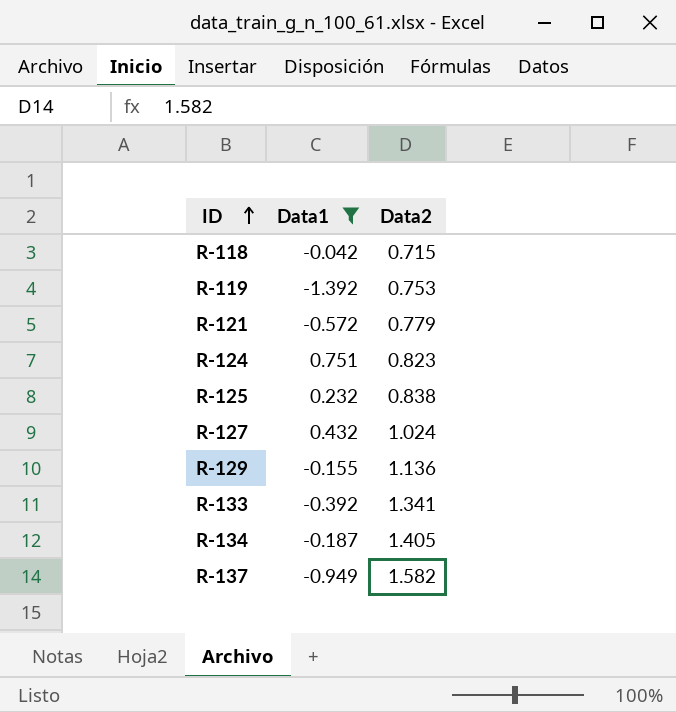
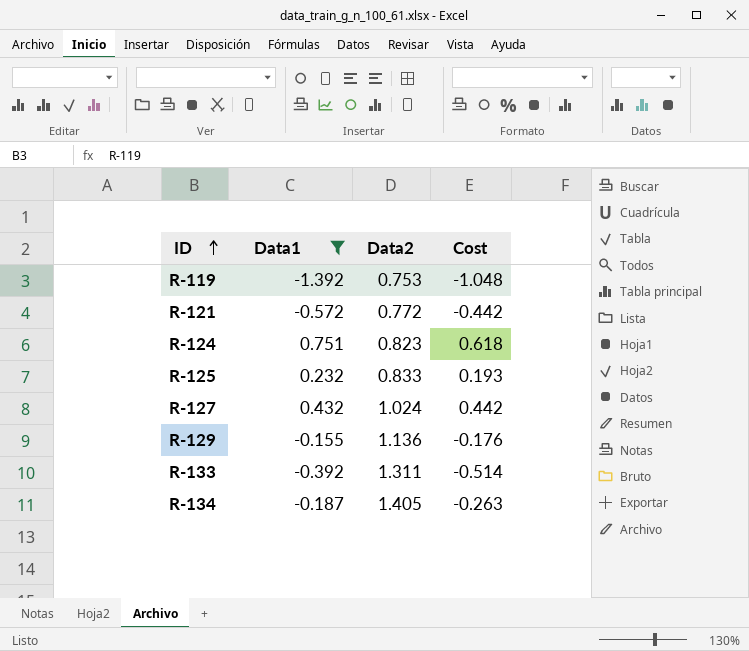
column Cost | formula: none -> [Data1] * [Data2]
row R-118: -0.042 | 0.715 -> none
row R-137: -0.949 | 1.582 -> none
R-121 | Data2: 0.779 -> 0.772
R-125 | Data2: 0.838 -> 0.833
R-133 | Data2: 1.341 -> 1.311

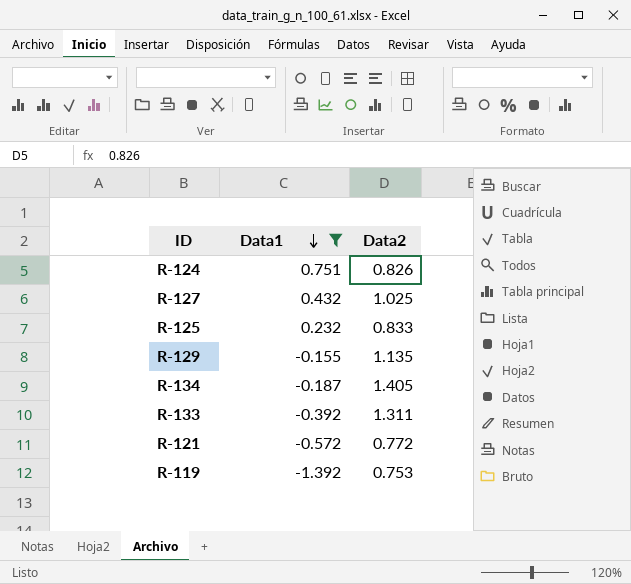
row order: ID ascending -> Data1 descending
column Cost | formula: [Data1] * [Data2] -> none
R-124 | Data2: 0.823 -> 0.826
R-127 | Data2: 1.024 -> 1.025
R-129 | Data2: 1.136 -> 1.135

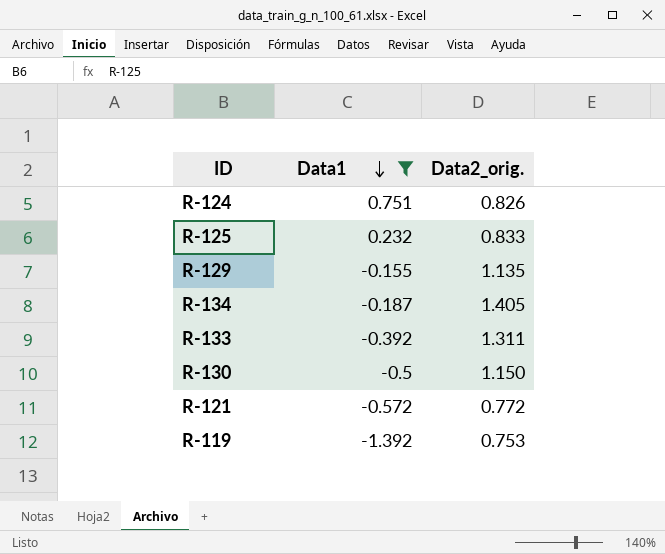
column name: Data2 -> Data2_orig.
row R-127: 0.432 | 1.025 -> none
row R-130: none -> -0.5 | 1.150

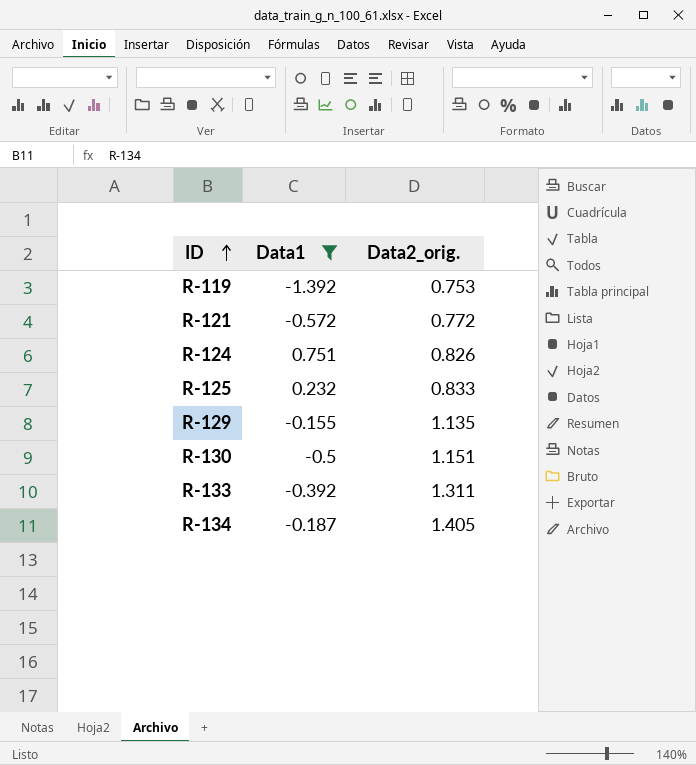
row order: Data1 descending -> ID ascending
R-130 | Data2_orig.: 1.150 -> 1.151

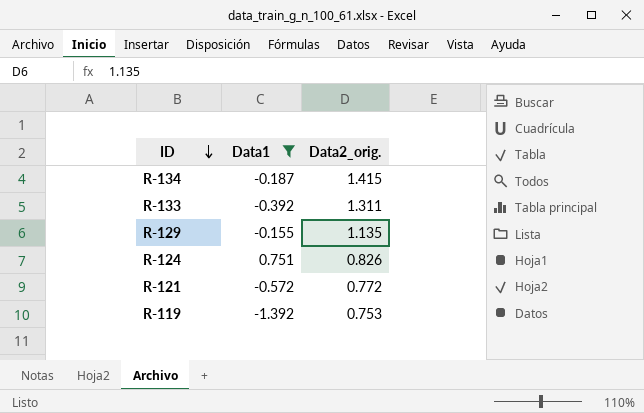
row order: ID ascending -> ID descending
row R-125: 0.232 | 0.833 -> none
row R-130: -0.5 | 1.151 -> none
R-134 | Data2_orig.: 1.405 -> 1.415

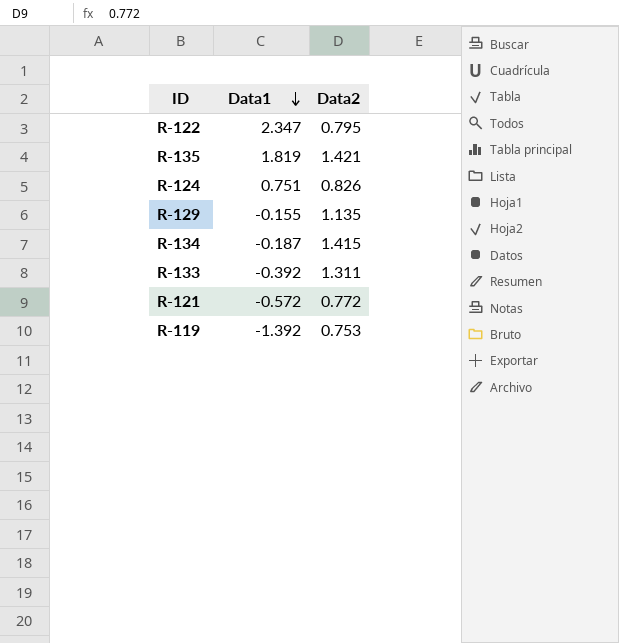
filter: Data1 <= 0.751 -> none
row order: ID descending -> Data1 descending
column name: Data2_orig. -> Data2

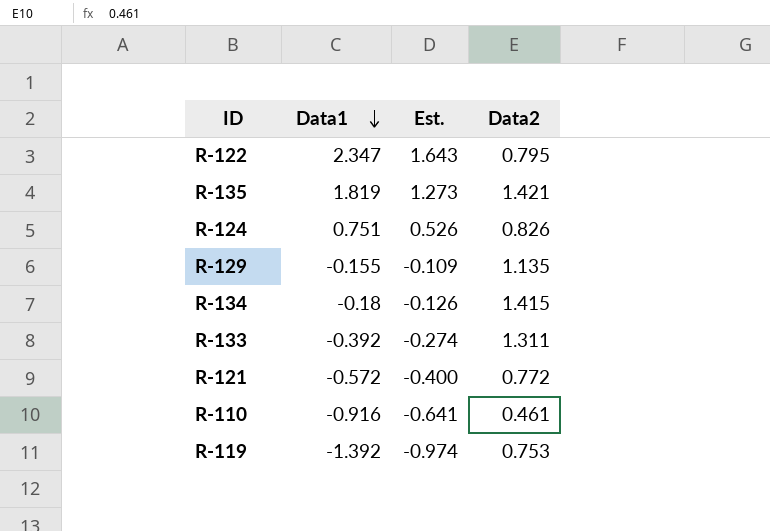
column Est. | formula: none -> [Data1] * 0.7
R-134 | Data1: -0.187 -> -0.18
row R-110: none -> -0.916 | -0.641 | 0.461

